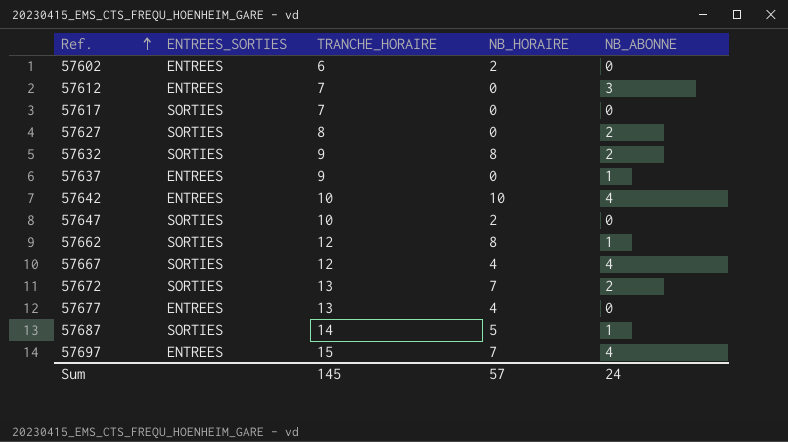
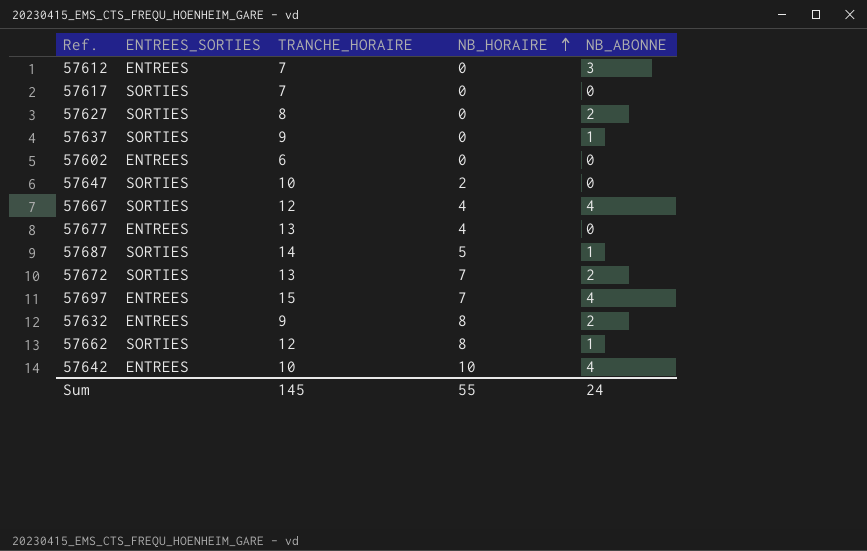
row order: Ref. ascending -> NB_HORAIRE ascending
57637 | ENTREES_SORTIES: ENTREES -> SORTIES
57602 | NB_HORAIRE: 2 -> 0
57632 | ENTREES_SORTIES: SORTIES -> ENTREES
Sum | NB_HORAIRE: 57 -> 55

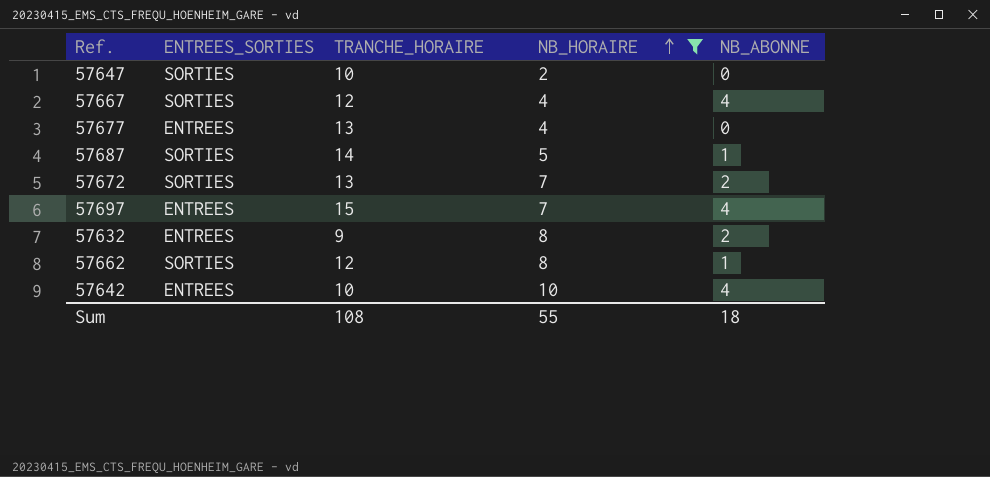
filter: none -> NB_HORAIRE != 0
Sum | TRANCHE_HORAIRE: 145 -> 108
Sum | NB_ABONNE: 24 -> 18

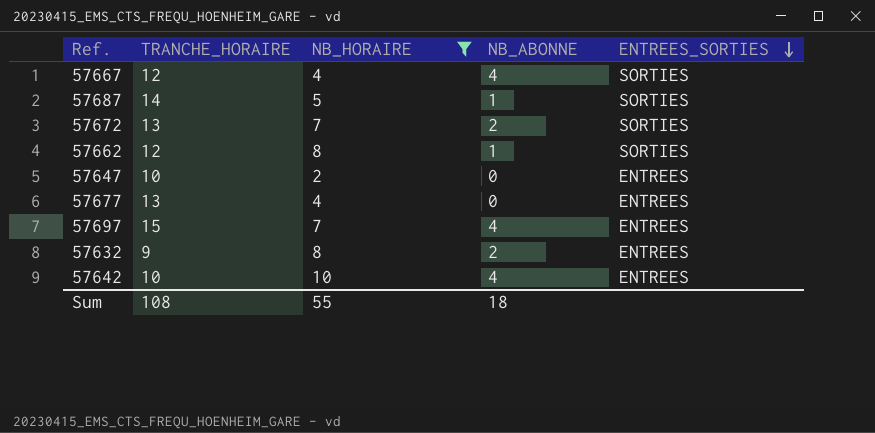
row order: NB_HORAIRE ascending -> ENTREES_SORTIES descending
column ENTREES_SORTIES | position: 2 -> 5
57647 | ENTREES_SORTIES: SORTIES -> ENTREES

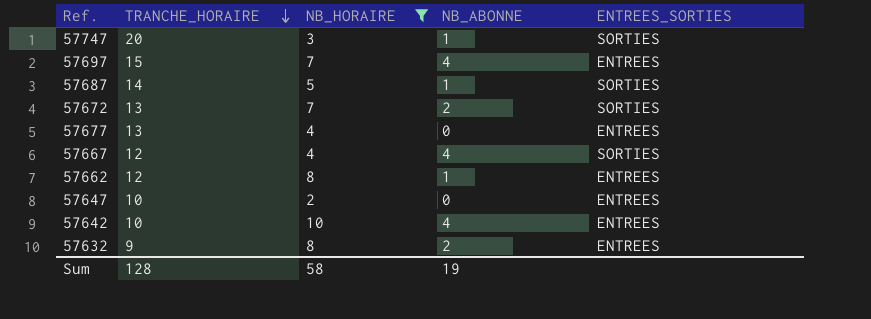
row order: ENTREES_SORTIES descending -> TRANCHE_HORAIRE descending
row 57747: none -> 20 | 3 | 1 | SORTIES
57662 | ENTREES_SORTIES: SORTIES -> ENTREES
Sum | TRANCHE_HORAIRE: 108 -> 128
Sum | NB_HORAIRE: 55 -> 58
Sum | NB_ABONNE: 18 -> 19

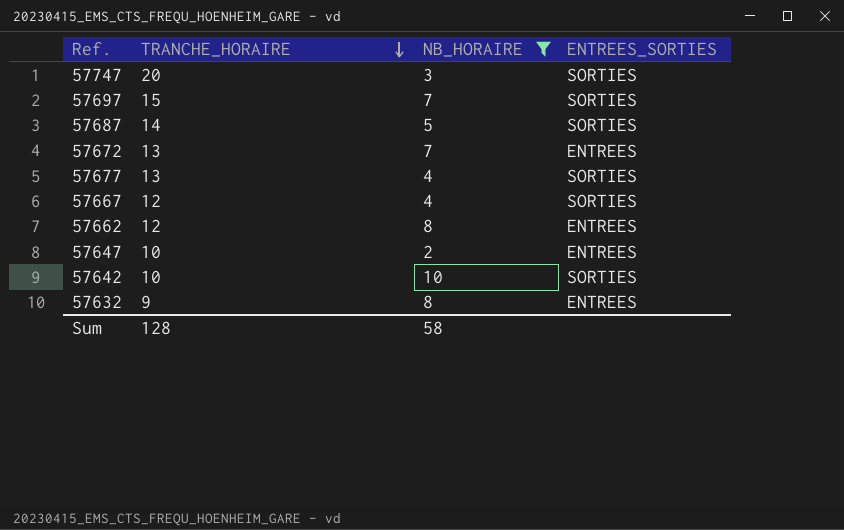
column NB_ABONNE | position: 4 -> none
57697 | ENTREES_SORTIES: ENTREES -> SORTIES
57672 | ENTREES_SORTIES: SORTIES -> ENTREES
57677 | ENTREES_SORTIES: ENTREES -> SORTIES
57642 | ENTREES_SORTIES: ENTREES -> SORTIES

